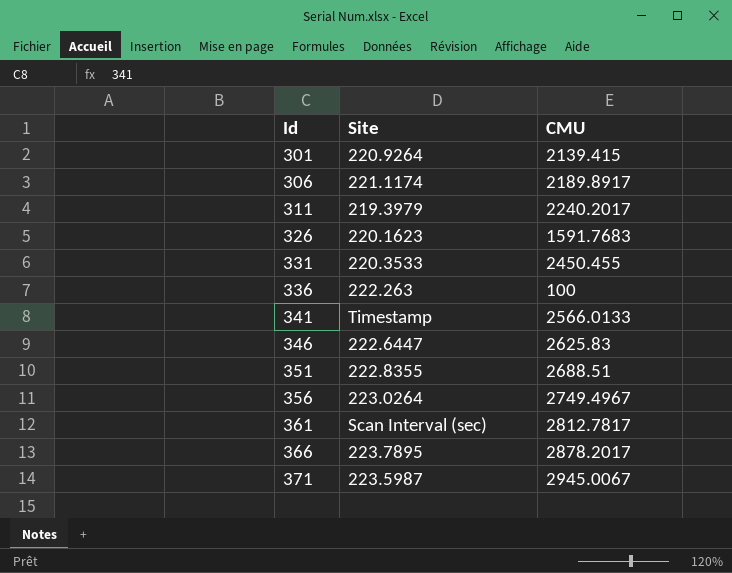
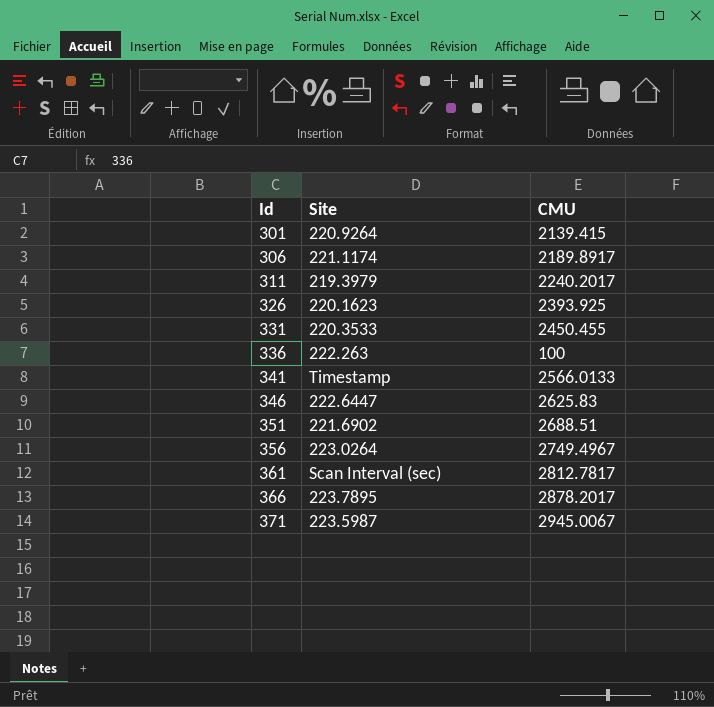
326 | CMU: 1591.7683 -> 2393.925
351 | Site: 222.8355 -> 221.6902

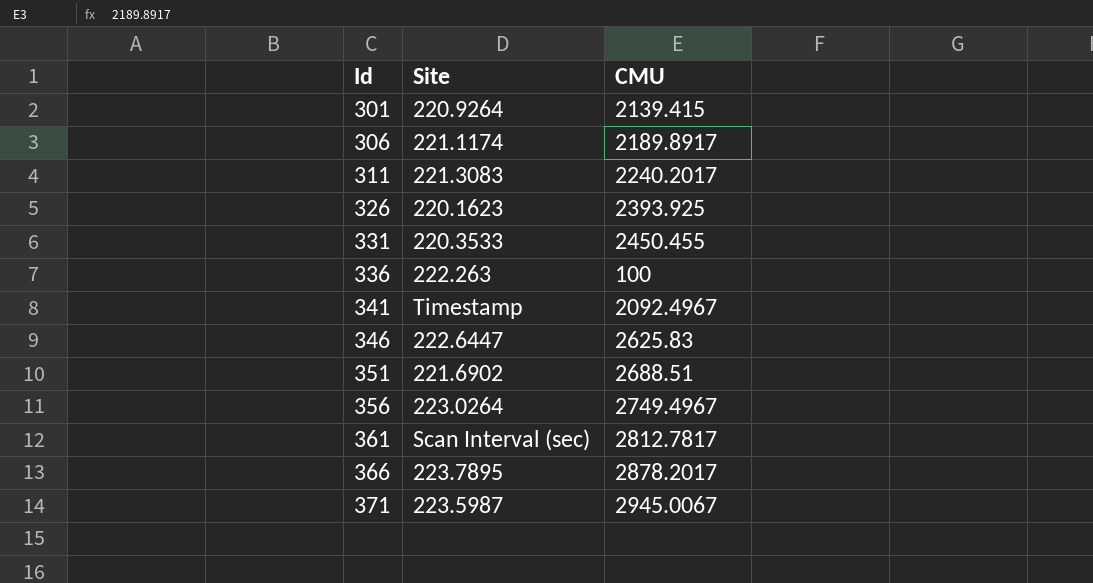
311 | Site: 219.3979 -> 221.3083
341 | CMU: 2566.0133 -> 2092.4967

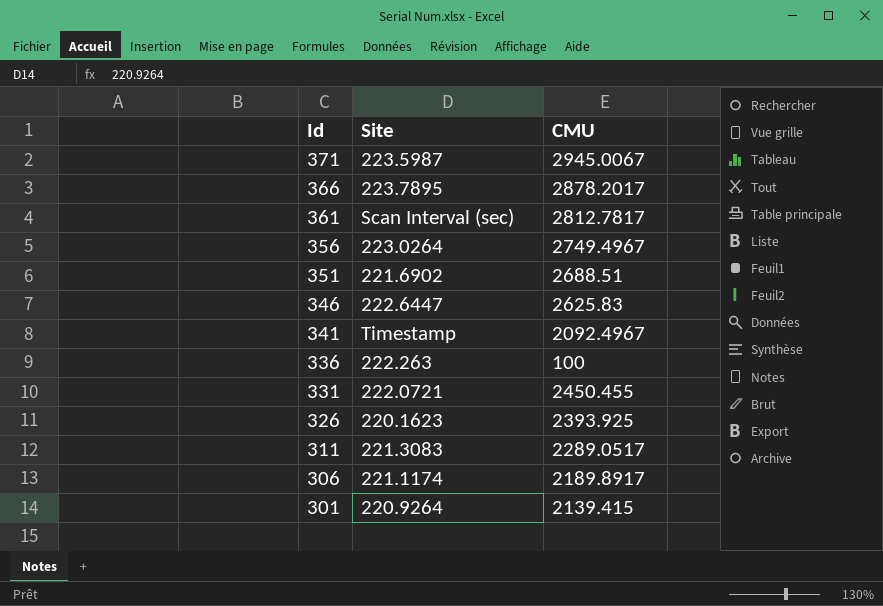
row order: Id ascending -> Id descending
331 | Site: 220.3533 -> 222.0721
311 | CMU: 2240.2017 -> 2289.0517

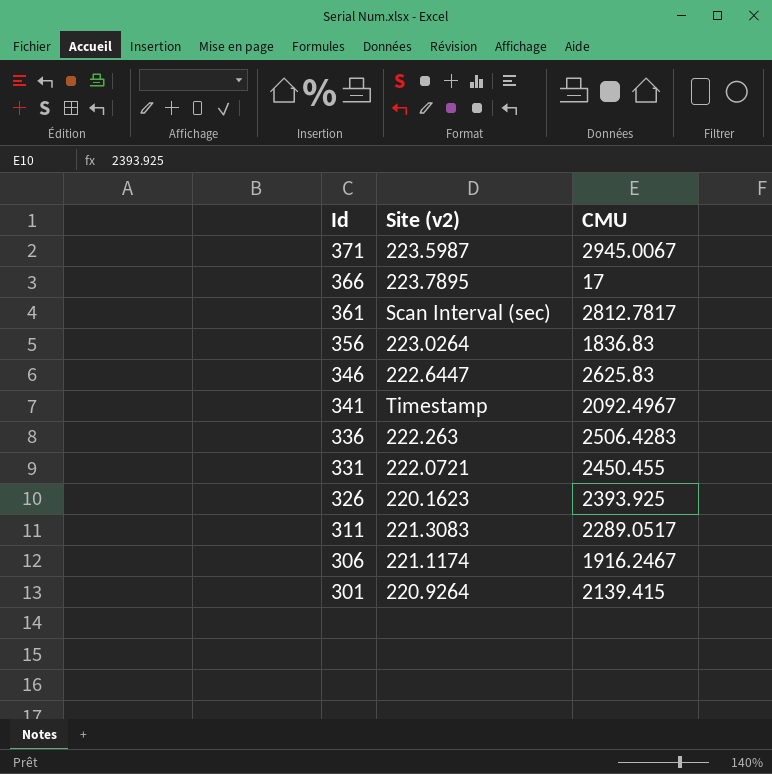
column name: Site -> Site (v2)
row 351: 221.6902 | 2688.51 -> none
366 | CMU: 2878.2017 -> 17
356 | CMU: 2749.4967 -> 1836.83
336 | CMU: 100 -> 2506.4283
306 | CMU: 2189.8917 -> 1916.2467

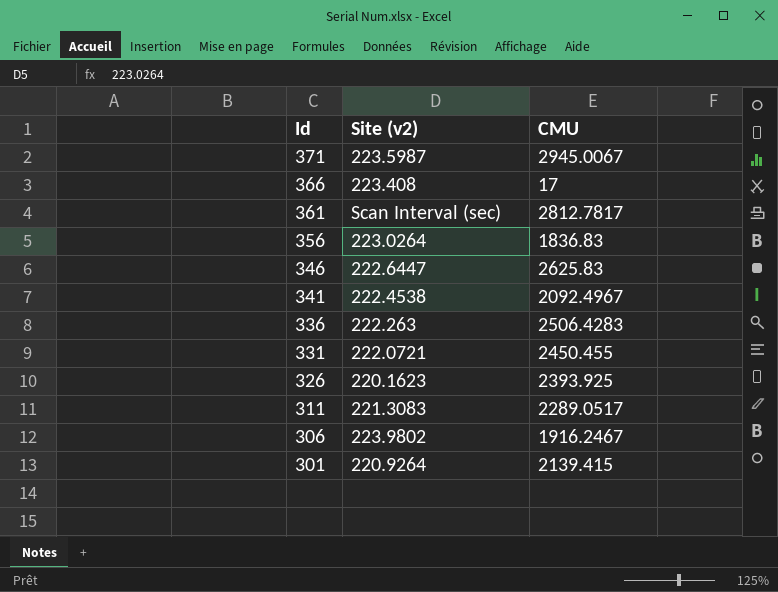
366 | Site (v2): 223.7895 -> 223.408
341 | Site (v2): Timestamp -> 222.4538
306 | Site (v2): 221.1174 -> 223.9802

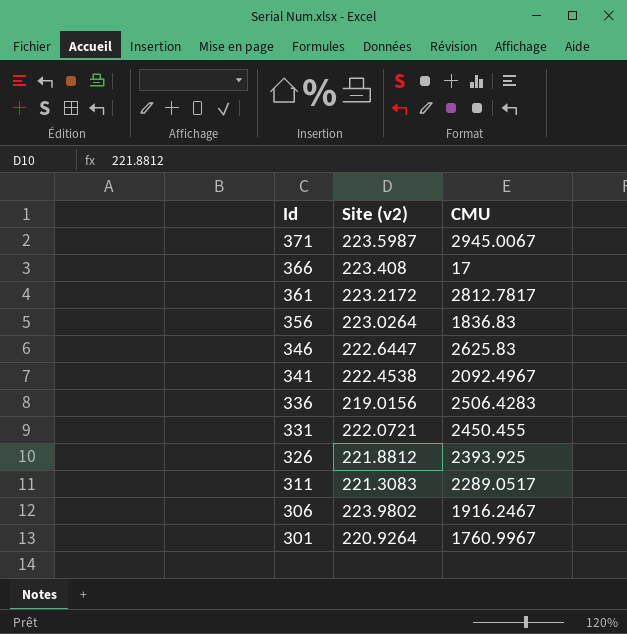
361 | Site (v2): Scan Interval (sec) -> 223.2172
336 | Site (v2): 222.263 -> 219.0156
326 | Site (v2): 220.1623 -> 221.8812
301 | CMU: 2139.415 -> 1760.9967

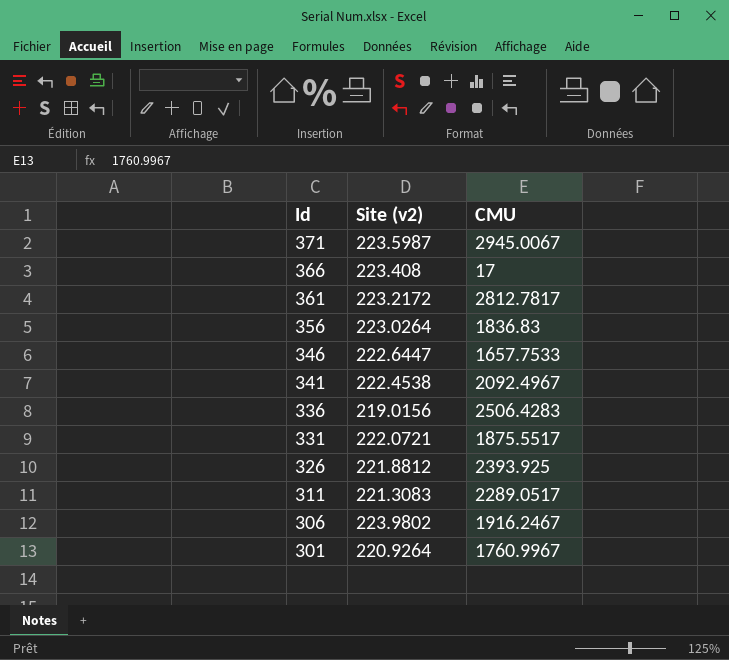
346 | CMU: 2625.83 -> 1657.7533
331 | CMU: 2450.455 -> 1875.5517

